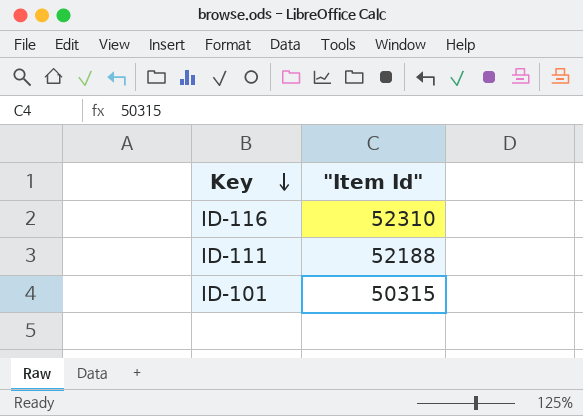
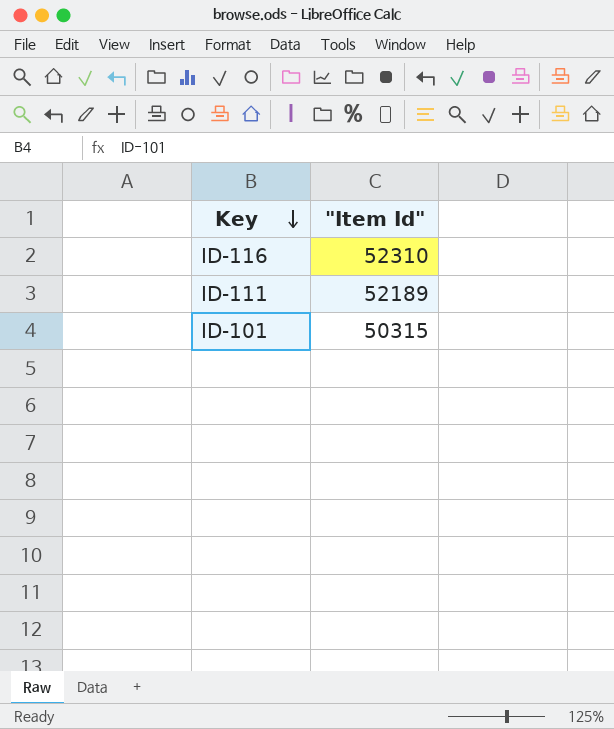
ID-111 | "Item Id": 52188 -> 52189

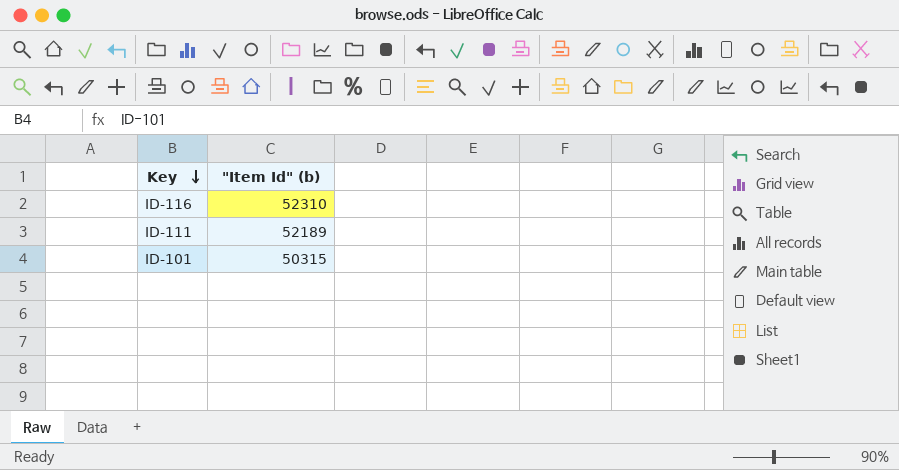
column name: "Item Id" -> "Item Id" (b)

